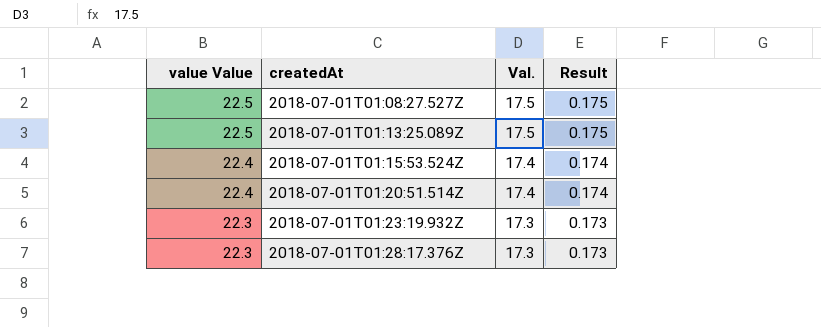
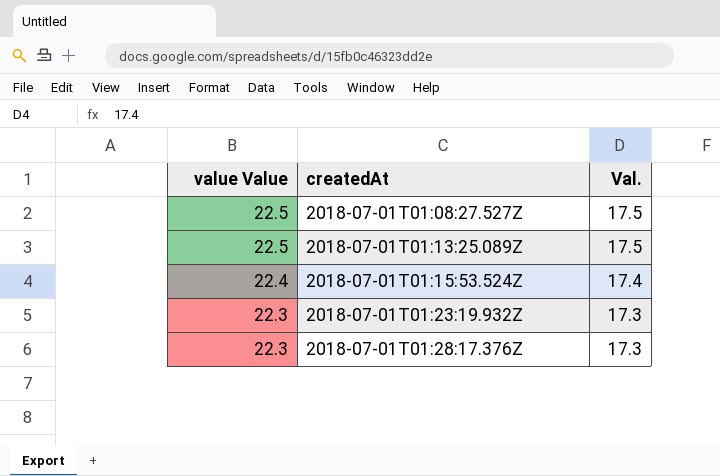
column Result | formula: [Val.] * 0.01 -> none
row 2018-07-01T01:20:51.514Z: 22.4 | 17.4 | 0.174 -> none

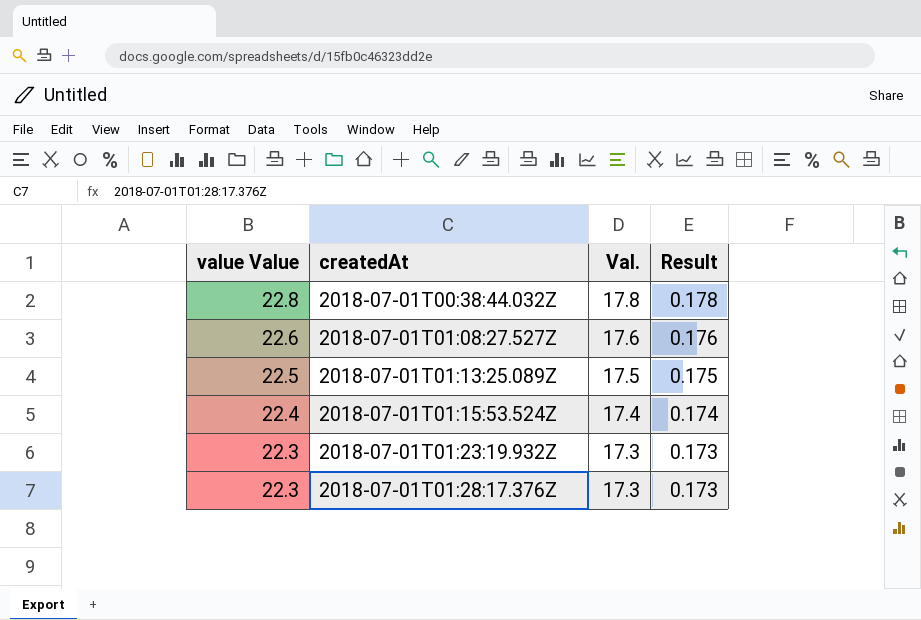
column Result | formula: none -> [Val.] * 0.01
row 2018-07-01T00:38:44.032Z: none -> 22.8 | 17.8 | 0.178
2018-07-01T01:08:27.527Z | value Value: 22.5 -> 22.6
2018-07-01T01:08:27.527Z | Val.: 17.5 -> 17.6

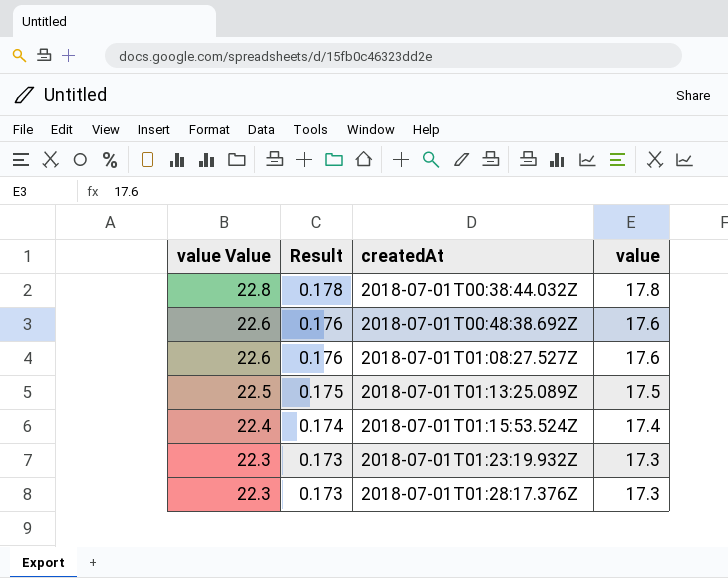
column Result | position: 4 -> 2
column name: Val. -> value
row 2018-07-01T00:48:38.692Z: none -> 22.6 | 0.176 | 17.6

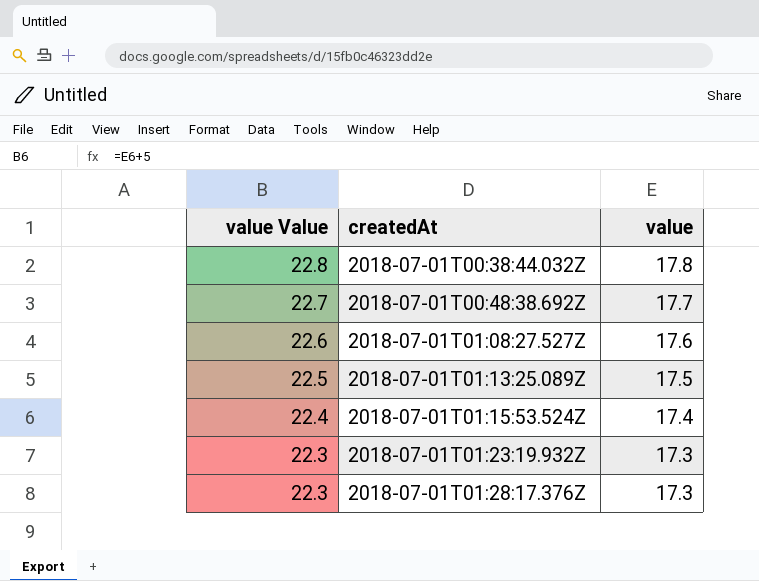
column Result | formula: [value] * 0.01 -> none
2018-07-01T00:48:38.692Z | value Value: 22.6 -> 22.7
2018-07-01T00:48:38.692Z | value: 17.6 -> 17.7

